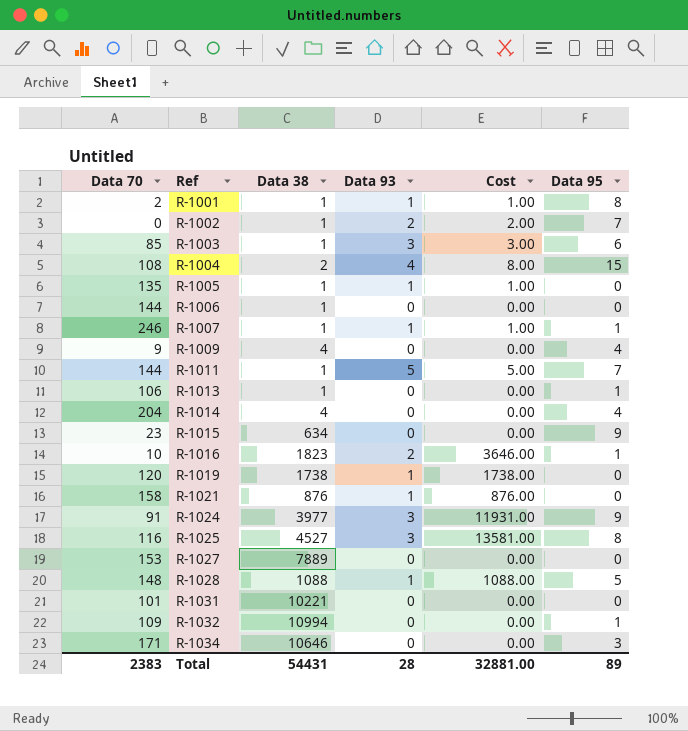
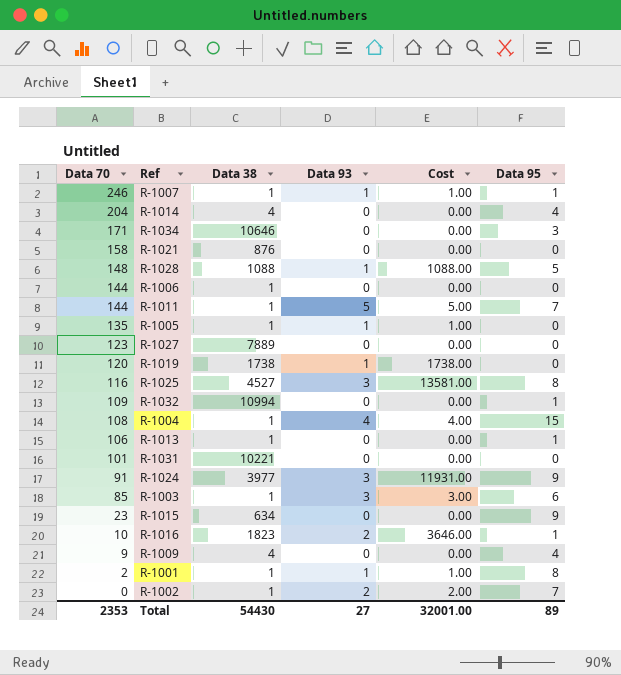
row order: Ref ascending -> Data 70 descending
R-1021 | Data 93: 1 -> 0
R-1021 | Cost: 876.00 -> 0.00
R-1027 | Data 70: 153 -> 123
R-1004 | Data 38: 2 -> 1
R-1004 | Cost: 8.00 -> 4.00
Total | Data 70: 2383 -> 2353
Total | Data 38: 54431 -> 54430
Total | Data 93: 28 -> 27
Total | Cost: 32881.00 -> 32001.00

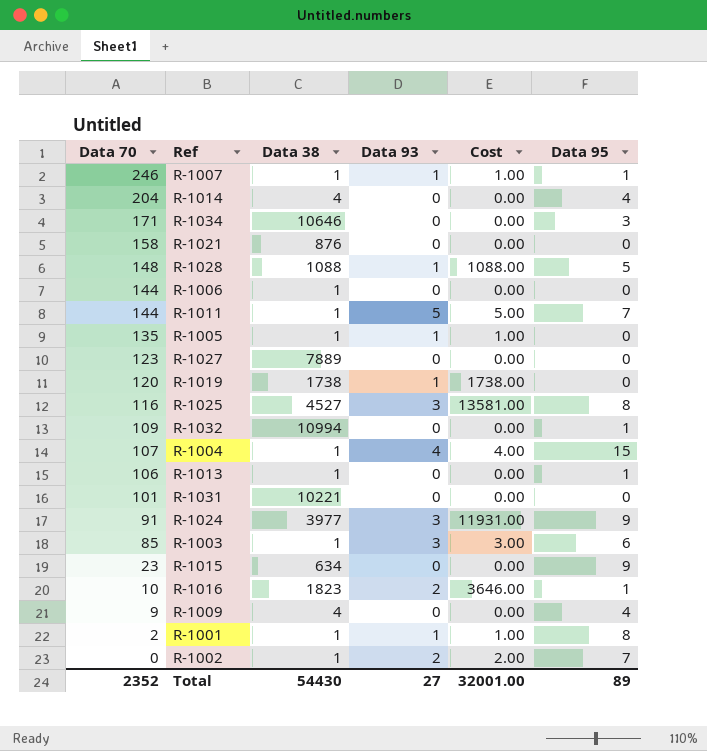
R-1004 | Data 70: 108 -> 107
Total | Data 70: 2353 -> 2352

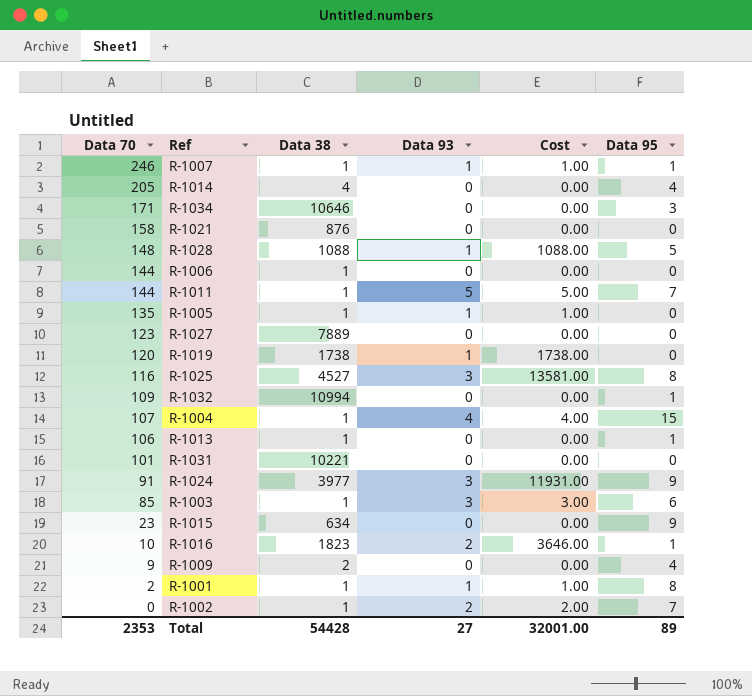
R-1014 | Data 70: 204 -> 205
R-1009 | Data 38: 4 -> 2
Total | Data 70: 2352 -> 2353
Total | Data 38: 54430 -> 54428

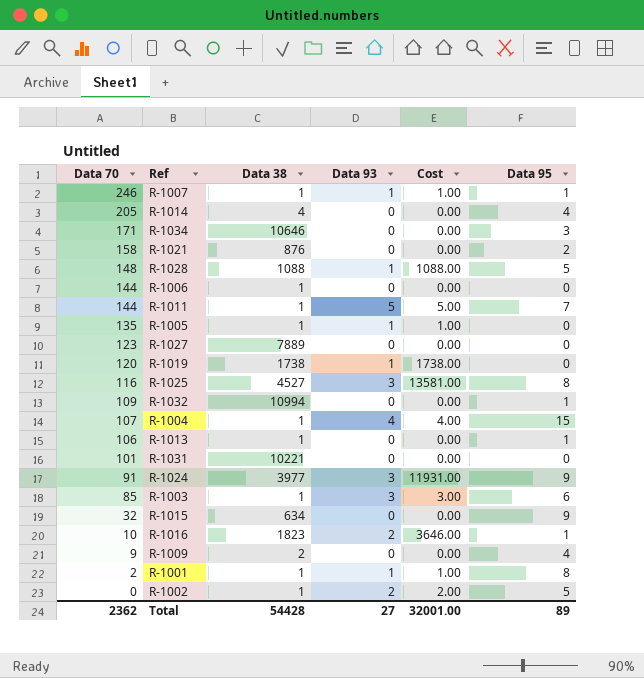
R-1021 | Data 95: 0 -> 2
R-1015 | Data 70: 23 -> 32
R-1002 | Data 95: 7 -> 5
Total | Data 70: 2353 -> 2362

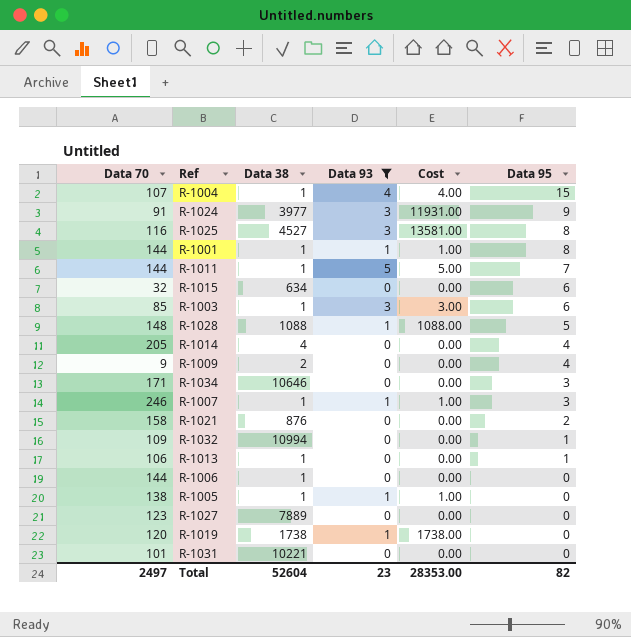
filter: none -> Data 93 != 2
row order: Data 70 descending -> Data 95 descending
R-1001 | Data 70: 2 -> 144
R-1015 | Data 95: 9 -> 6
R-1007 | Data 95: 1 -> 3
R-1005 | Data 70: 135 -> 138
Total | Data 70: 2362 -> 2497
Total | Data 38: 54428 -> 52604
Total | Data 93: 27 -> 23
Total | Cost: 32001.00 -> 28353.00
Total | Data 95: 89 -> 82

